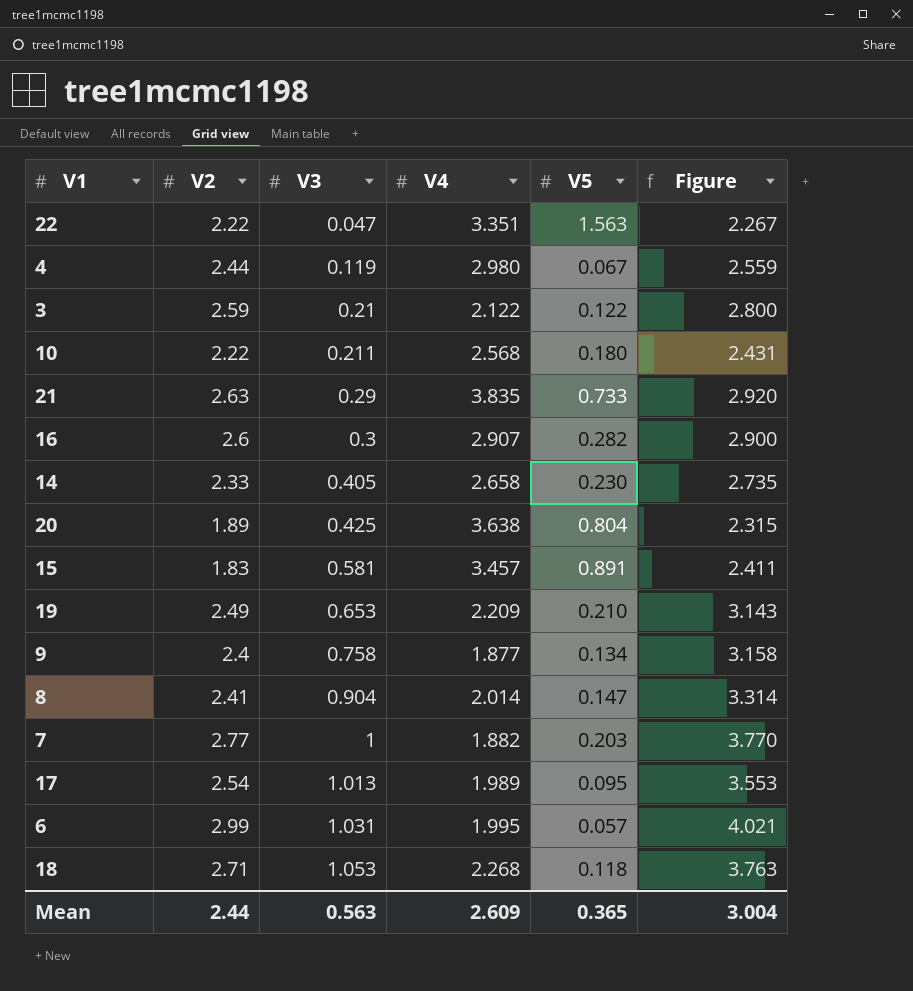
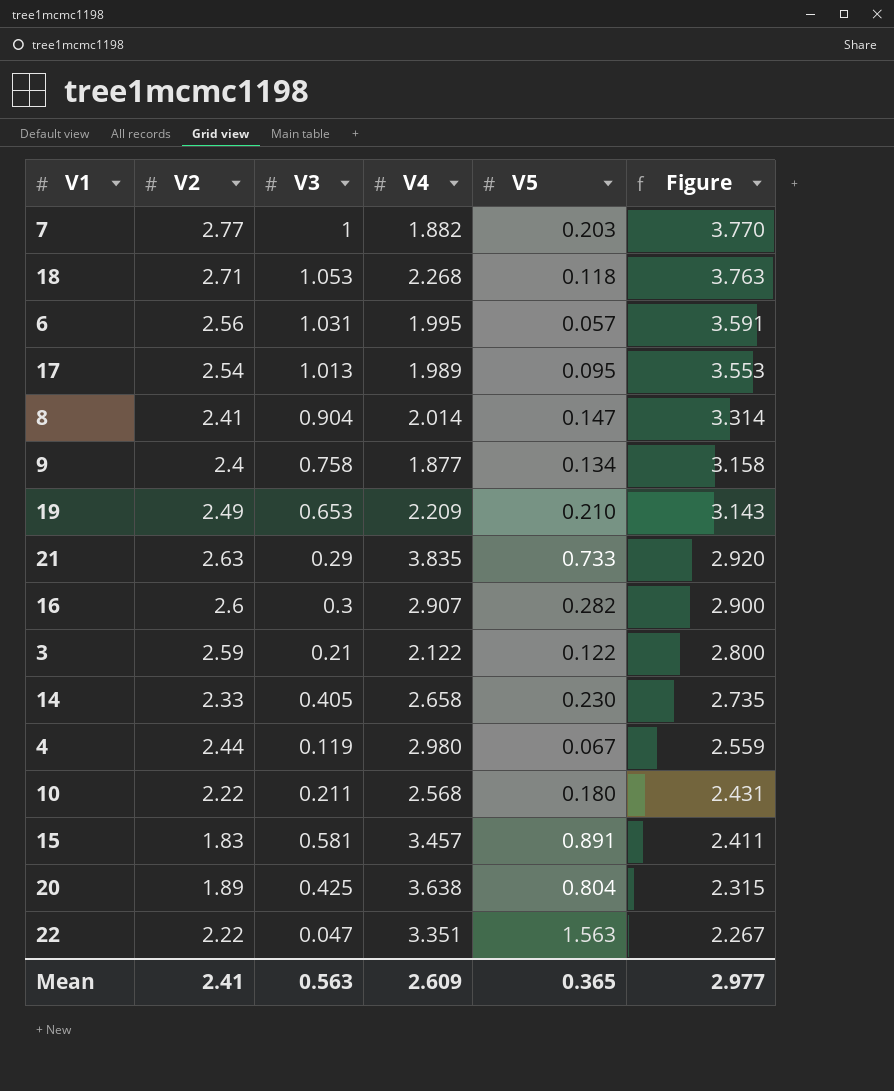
row order: V3 ascending -> Figure descending
6 | V2: 2.99 -> 2.56
6 | Figure: 4.021 -> 3.591
Mean | V2: 2.44 -> 2.41
Mean | Figure: 3.004 -> 2.977

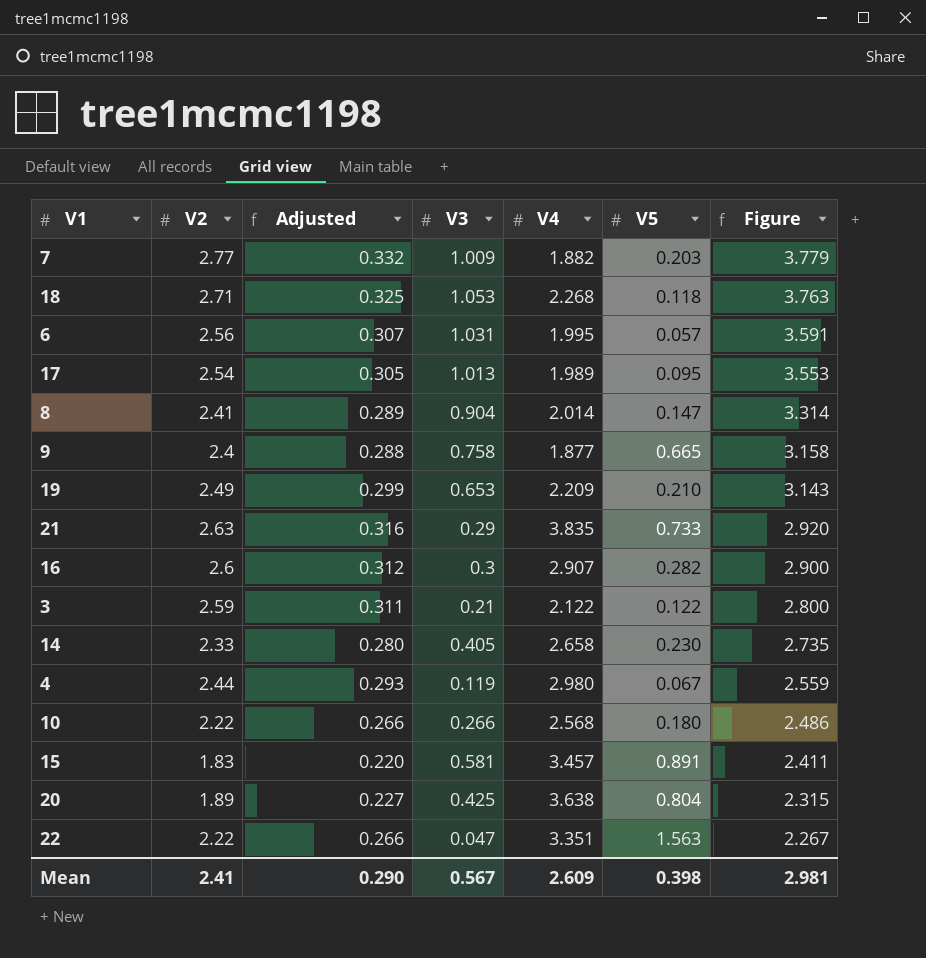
column Adjusted | formula: none -> [V2] * 0.12
7 | V3: 1 -> 1.009
7 | Figure: 3.770 -> 3.779
9 | V5: 0.134 -> 0.665
10 | V3: 0.211 -> 0.266
10 | Figure: 2.431 -> 2.486
Mean | V3: 0.563 -> 0.567
Mean | V5: 0.365 -> 0.398
Mean | Figure: 2.977 -> 2.981

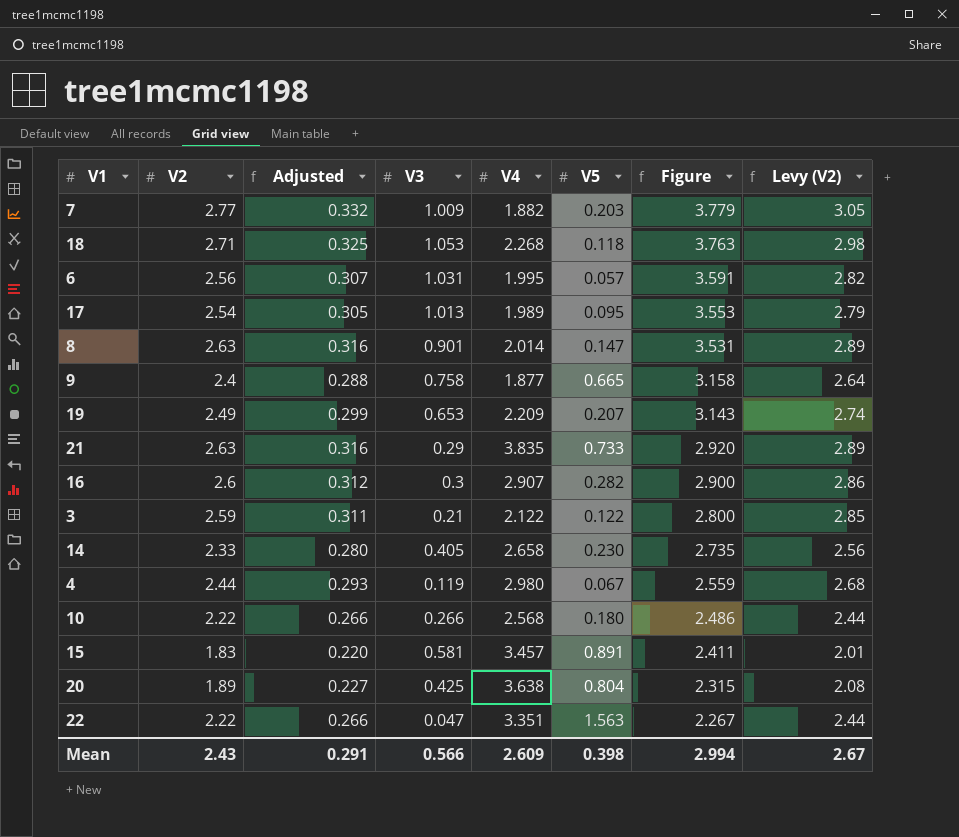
column Levy (V2) | formula: none -> [V2] * 1.1
8 | V2: 2.41 -> 2.63
8 | Adjusted: 0.289 -> 0.316
8 | V3: 0.904 -> 0.901
8 | Figure: 3.314 -> 3.531
19 | V5: 0.210 -> 0.207
Mean | V2: 2.41 -> 2.43
Mean | Adjusted: 0.290 -> 0.291
Mean | V3: 0.567 -> 0.566
Mean | Figure: 2.981 -> 2.994

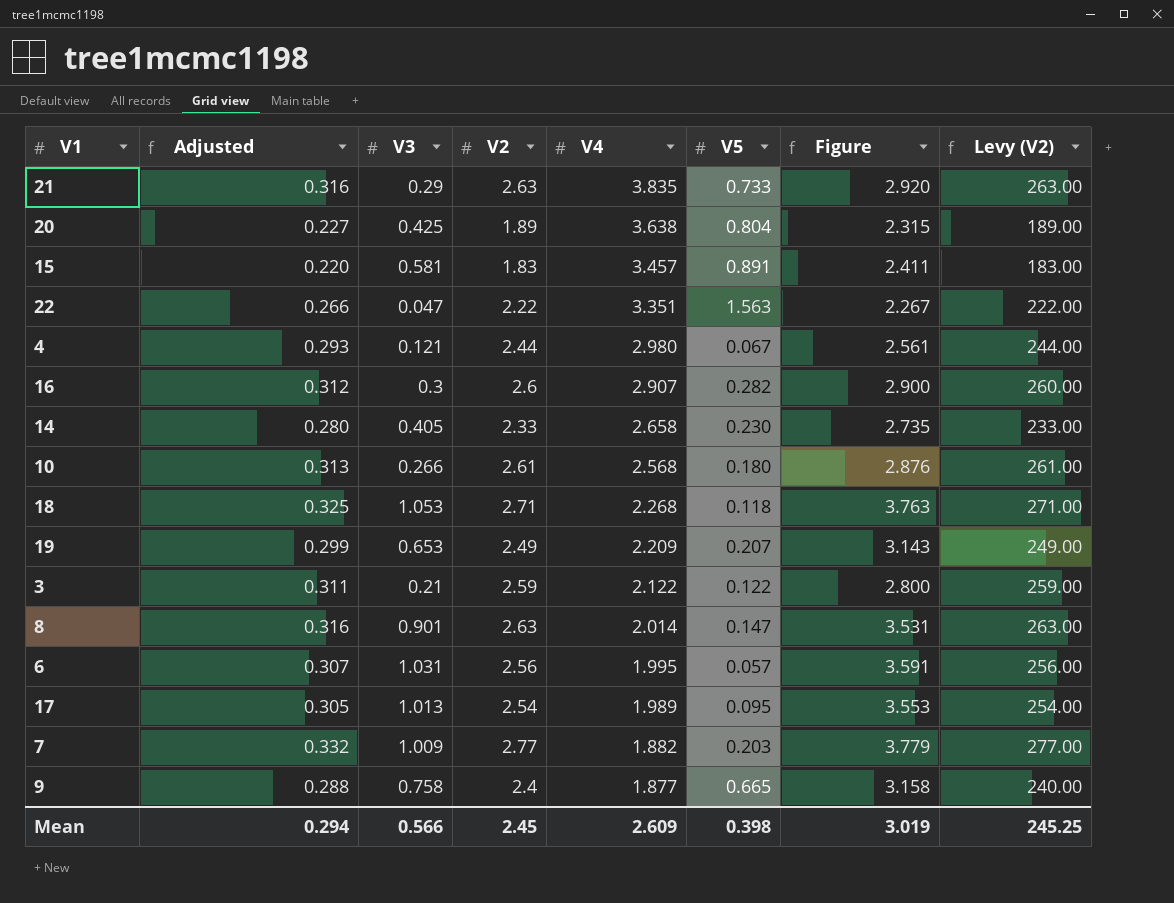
row order: Figure descending -> V4 descending
column V2 | position: 2 -> 4
column Levy (V2) | formula: [V2] * 1.1 -> [V2] * 100
4 | V3: 0.119 -> 0.121
4 | Figure: 2.559 -> 2.561
10 | Adjusted: 0.266 -> 0.313
10 | V2: 2.22 -> 2.61
10 | Figure: 2.486 -> 2.876
Mean | Adjusted: 0.291 -> 0.294
Mean | V2: 2.43 -> 2.45
Mean | Figure: 2.994 -> 3.019
Mean | Levy (V2): 2.67 -> 245.25

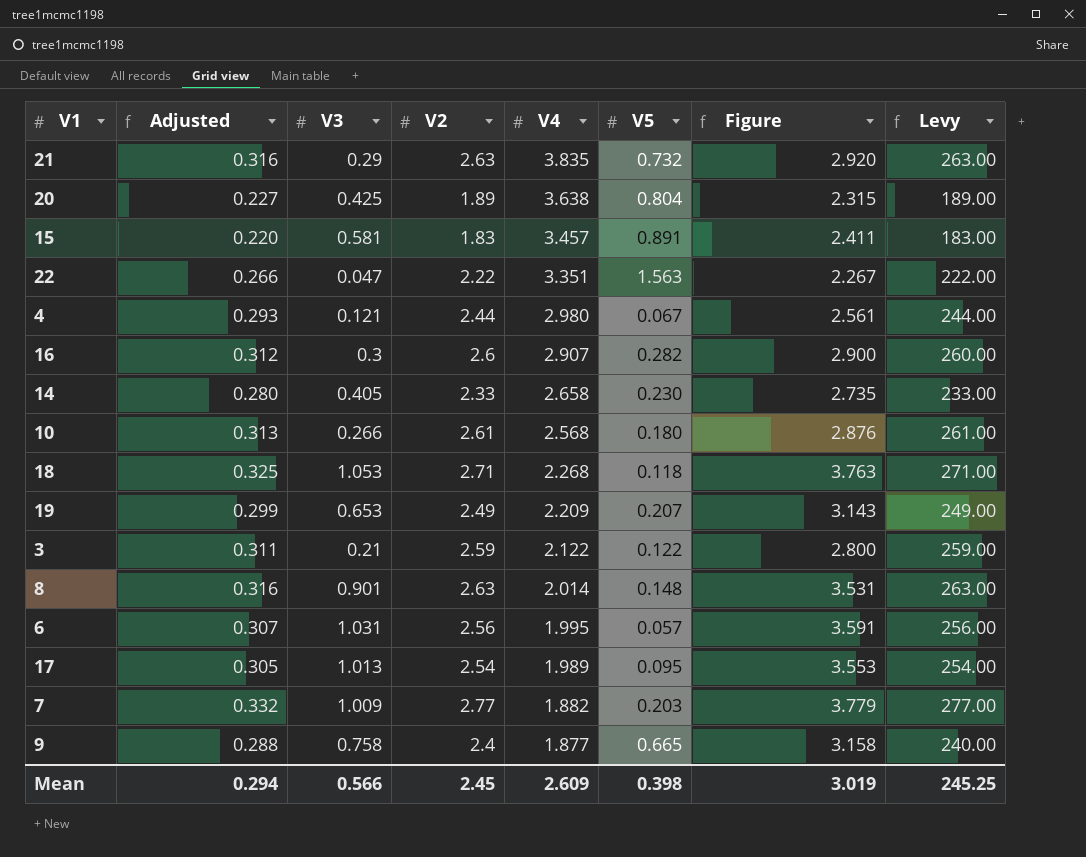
column name: Levy (V2) -> Levy
21 | V5: 0.733 -> 0.732
8 | V5: 0.147 -> 0.148

